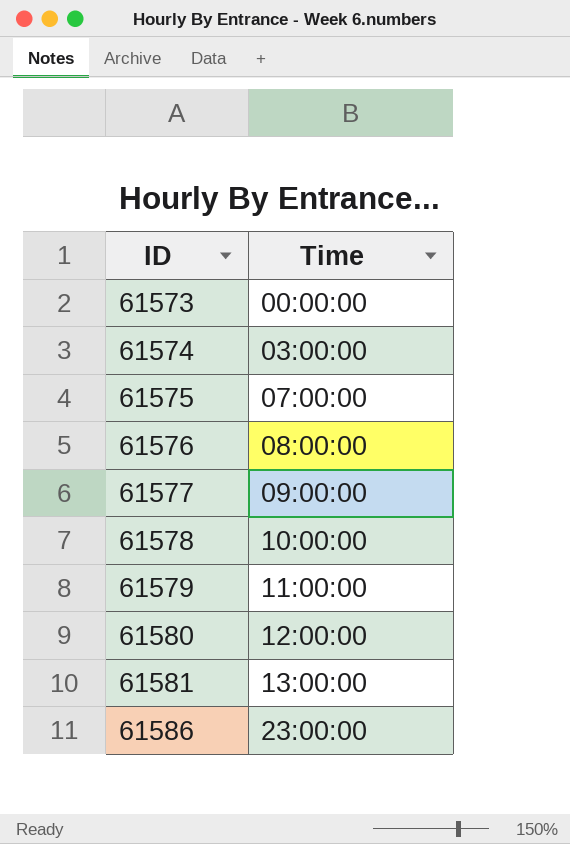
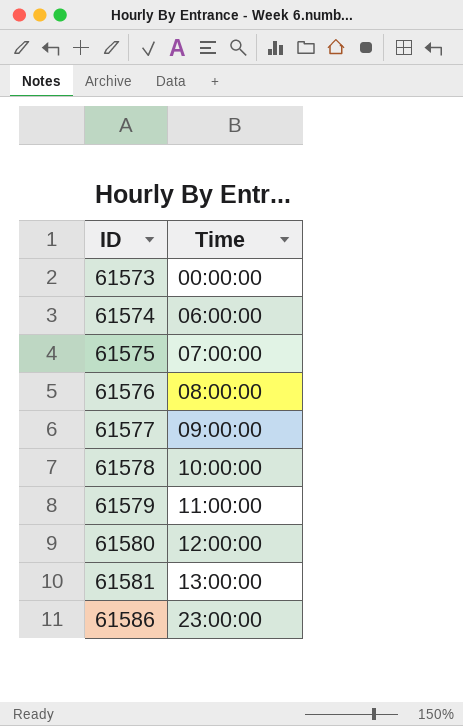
61574 | Time: 03:00:00 -> 06:00:00

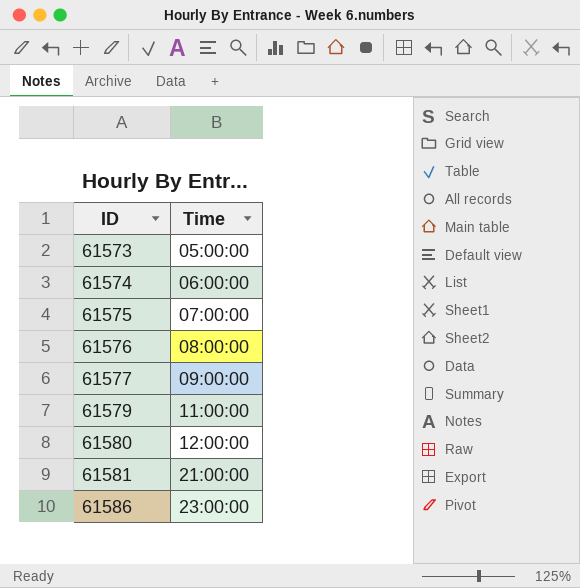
row 61578: 10:00:00 -> none
61573 | Time: 00:00:00 -> 05:00:00
61581 | Time: 13:00:00 -> 21:00:00

